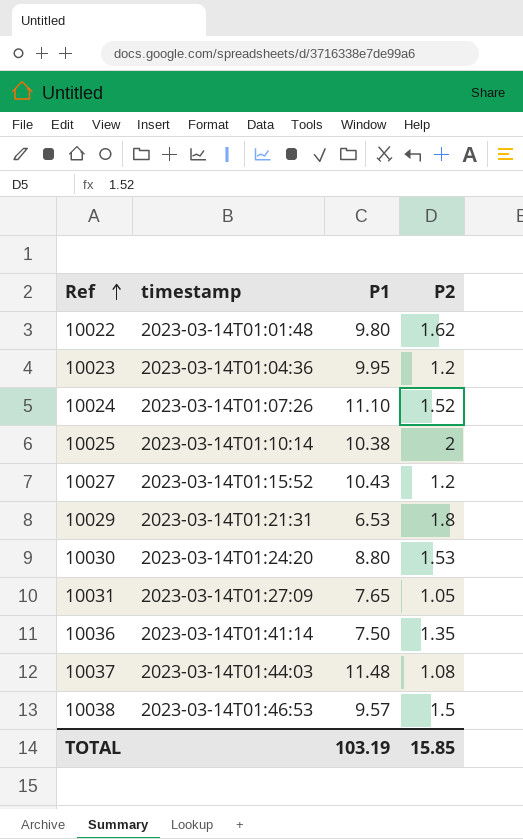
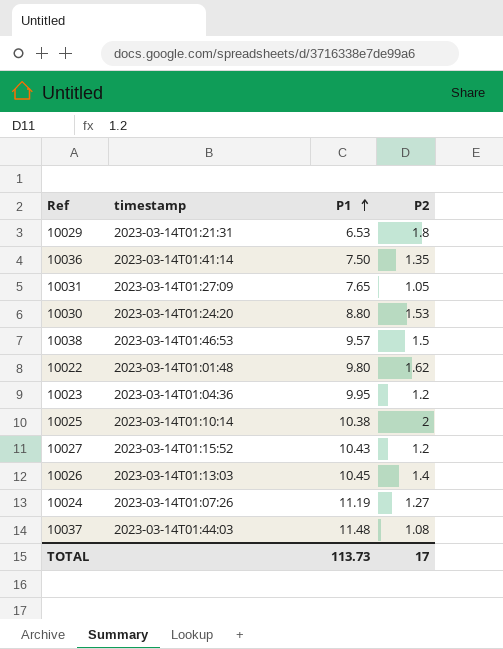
row order: Ref ascending -> P1 ascending
row 10026: none -> 2023-03-14T01:13:03 | 10.45 | 1.4
10024 | P1: 11.10 -> 11.19
10024 | P2: 1.52 -> 1.27
TOTAL | P1: 103.19 -> 113.73
TOTAL | P2: 15.85 -> 17

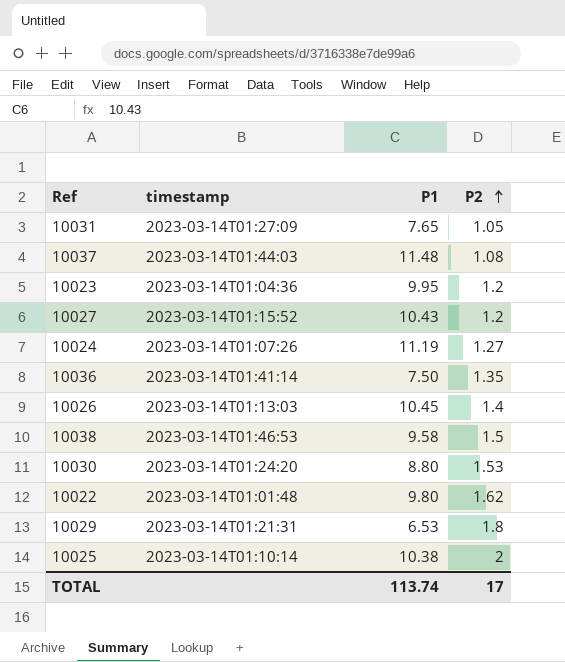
row order: P1 ascending -> P2 ascending
10038 | P1: 9.57 -> 9.58
TOTAL | P1: 113.73 -> 113.74

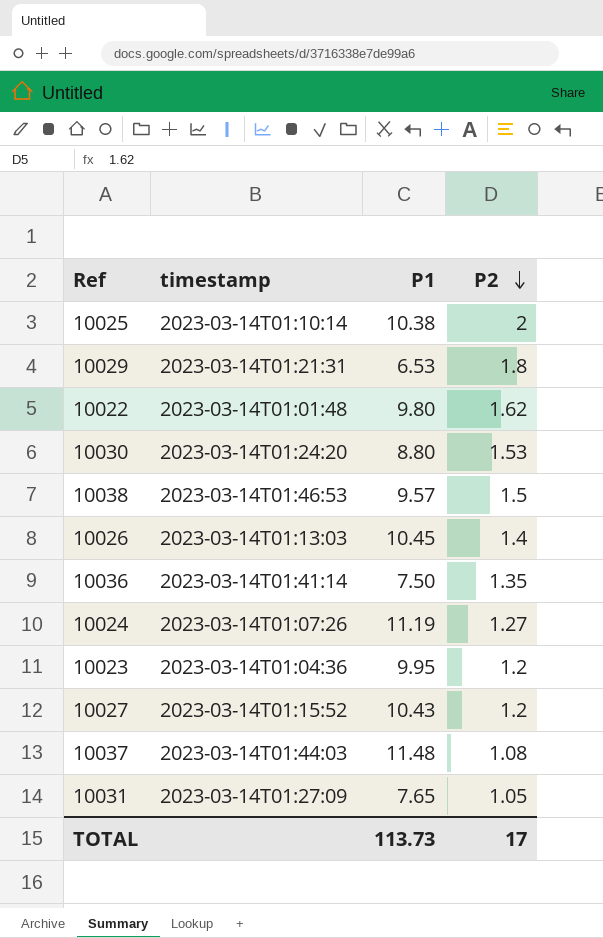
row order: P2 ascending -> P2 descending
10038 | P1: 9.58 -> 9.57
TOTAL | P1: 113.74 -> 113.73

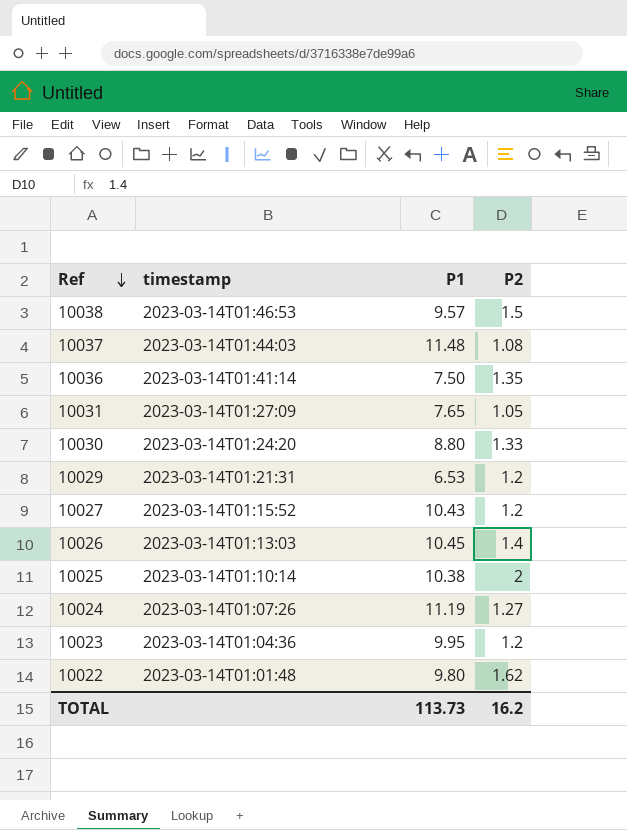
row order: P2 descending -> Ref descending
10030 | P2: 1.53 -> 1.33
10029 | P2: 1.8 -> 1.2
TOTAL | P2: 17 -> 16.2

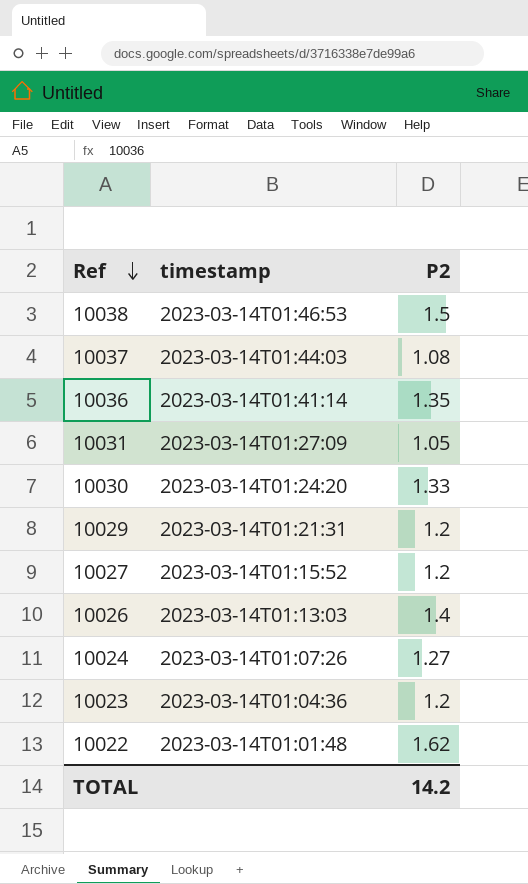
column P1 | position: 3 -> none
row 10025: 2023-03-14T01:10:14 | 10.38 | 2 -> none
TOTAL | P2: 16.2 -> 14.2

